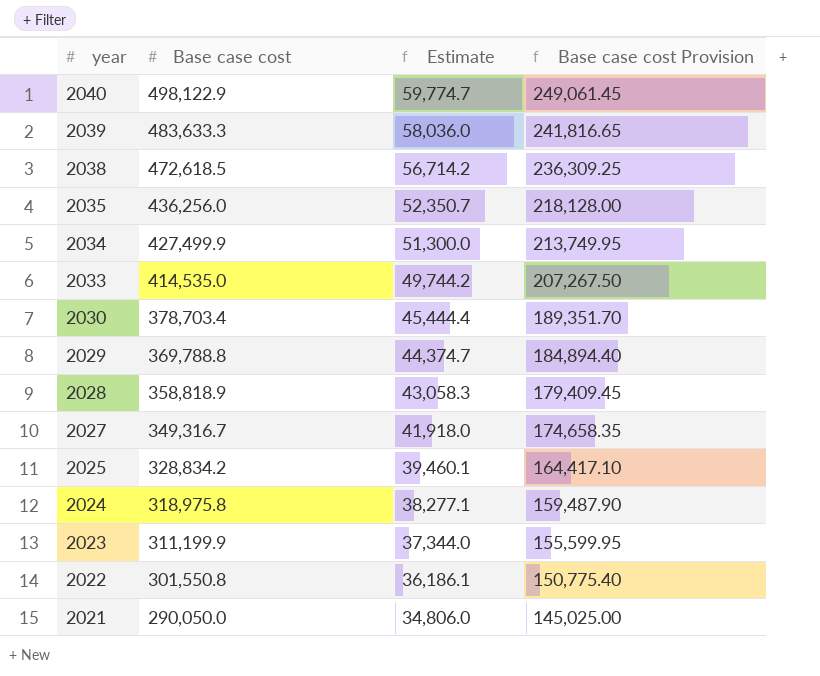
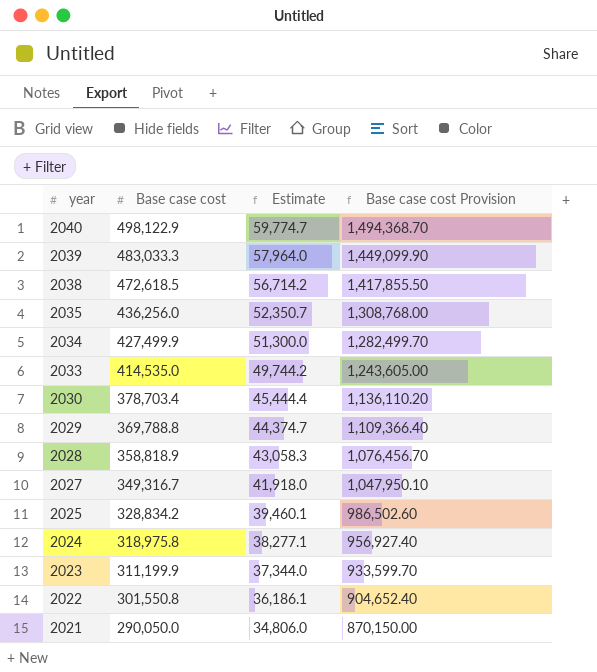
column Base case cost Provision | formula: [Base case cost] * 0.5 -> [Base case cost] * 3
2039 | Base case cost: 483,633.3 -> 483,033.3
2039 | Estimate: 58,036.0 -> 57,964.0

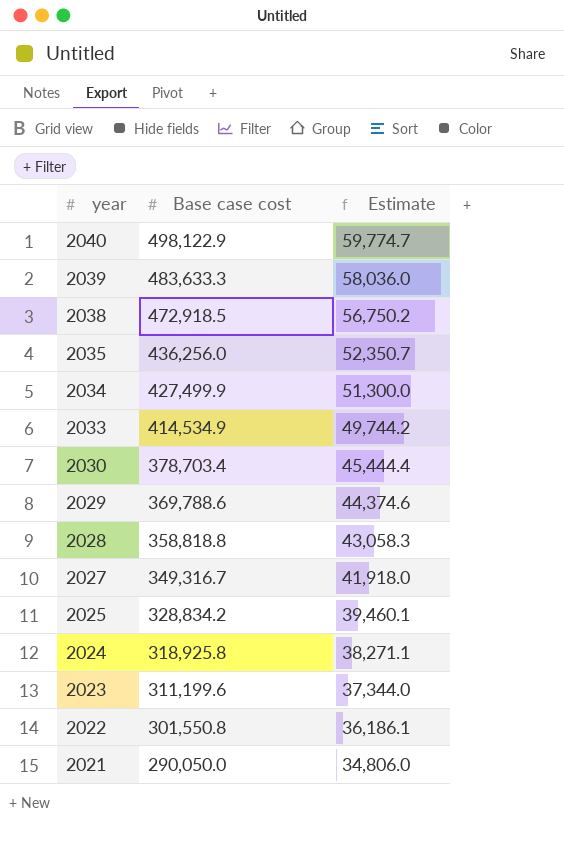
column Base case cost Provision | formula: [Base case cost] * 3 -> none
2039 | Base case cost: 483,033.3 -> 483,633.3
2039 | Estimate: 57,964.0 -> 58,036.0
2038 | Base case cost: 472,618.5 -> 472,918.5
2038 | Estimate: 56,714.2 -> 56,750.2
2033 | Base case cost: 414,535.0 -> 414,534.9
2029 | Base case cost: 369,788.8 -> 369,788.6
2029 | Estimate: 44,374.7 -> 44,374.6
2028 | Base case cost: 358,818.9 -> 358,818.8
2024 | Base case cost: 318,975.8 -> 318,925.8
2024 | Estimate: 38,277.1 -> 38,271.1
2023 | Base case cost: 311,199.9 -> 311,199.6

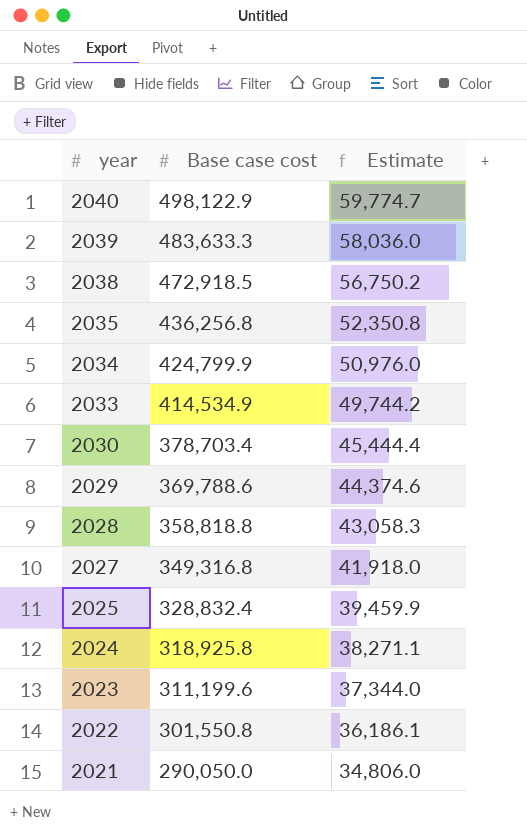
2035 | Base case cost: 436,256.0 -> 436,256.8
2035 | Estimate: 52,350.7 -> 52,350.8
2034 | Base case cost: 427,499.9 -> 424,799.9
2034 | Estimate: 51,300.0 -> 50,976.0
2027 | Base case cost: 349,316.7 -> 349,316.8
2025 | Base case cost: 328,834.2 -> 328,832.4
2025 | Estimate: 39,460.1 -> 39,459.9

